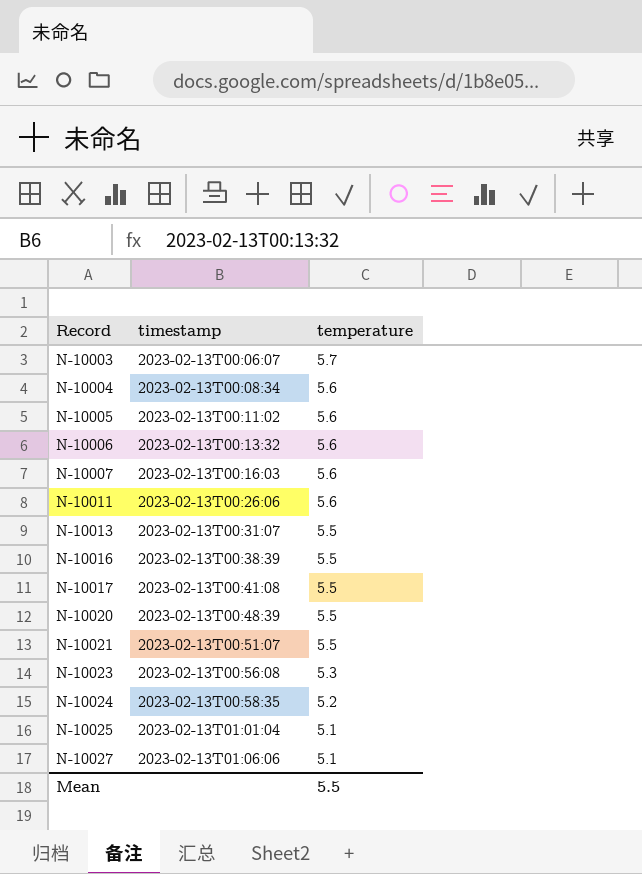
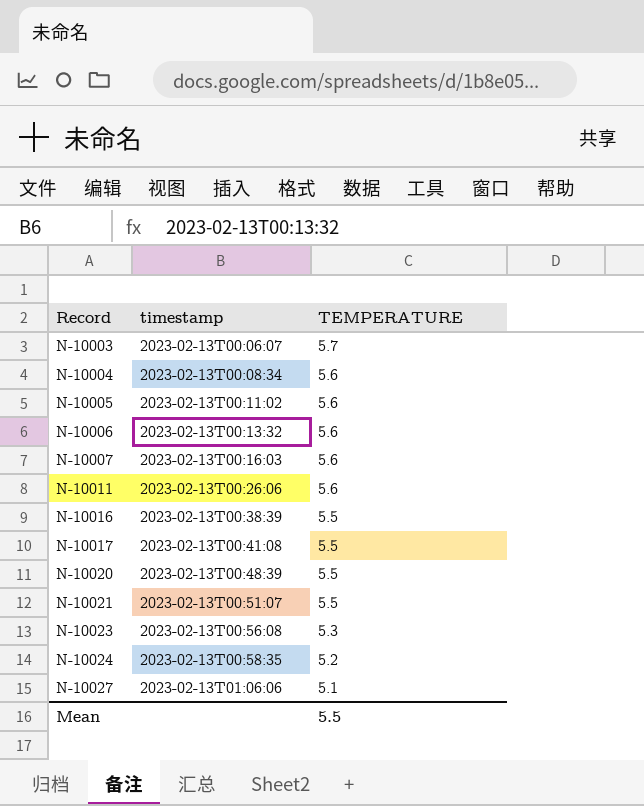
column name: temperature -> TEMPERATURE
row N-10013: 2023-02-13T00:31:07 | 5.5 -> none
row N-10025: 2023-02-13T01:01:04 | 5.1 -> none

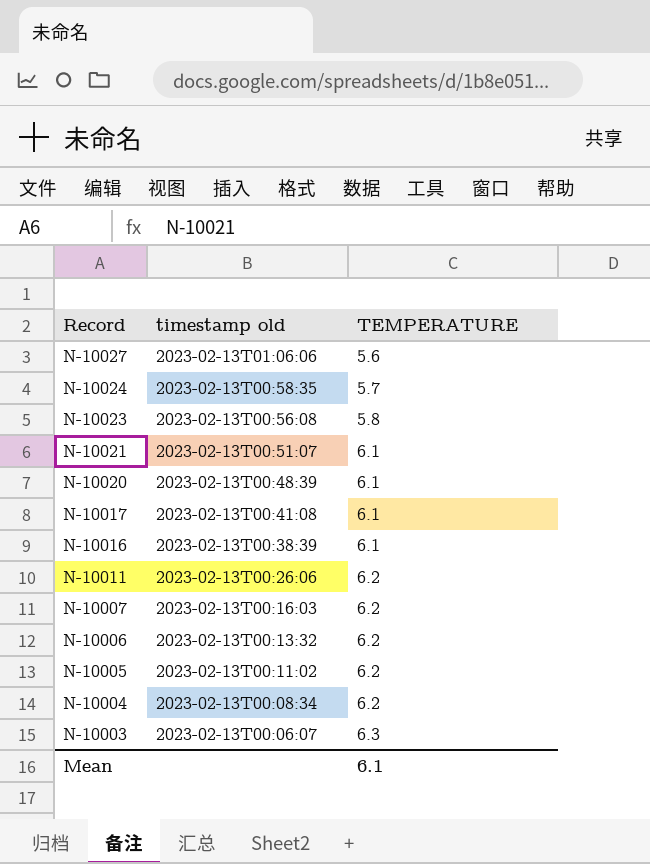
row order: Record ascending -> Record descending
column name: timestamp -> timestamp old
N-10027 | TEMPERATURE: 5.1 -> 5.6
N-10024 | TEMPERATURE: 5.2 -> 5.7
N-10023 | TEMPERATURE: 5.3 -> 5.8
N-10021 | TEMPERATURE: 5.5 -> 6.1
N-10020 | TEMPERATURE: 5.5 -> 6.1
N-10017 | TEMPERATURE: 5.5 -> 6.1
N-10016 | TEMPERATURE: 5.5 -> 6.1
N-10011 | TEMPERATURE: 5.6 -> 6.2
N-10007 | TEMPERATURE: 5.6 -> 6.2
N-10006 | TEMPERATURE: 5.6 -> 6.2
N-10005 | TEMPERATURE: 5.6 -> 6.2
N-10004 | TEMPERATURE: 5.6 -> 6.2
N-10003 | TEMPERATURE: 5.7 -> 6.3
Mean | TEMPERATURE: 5.5 -> 6.1

